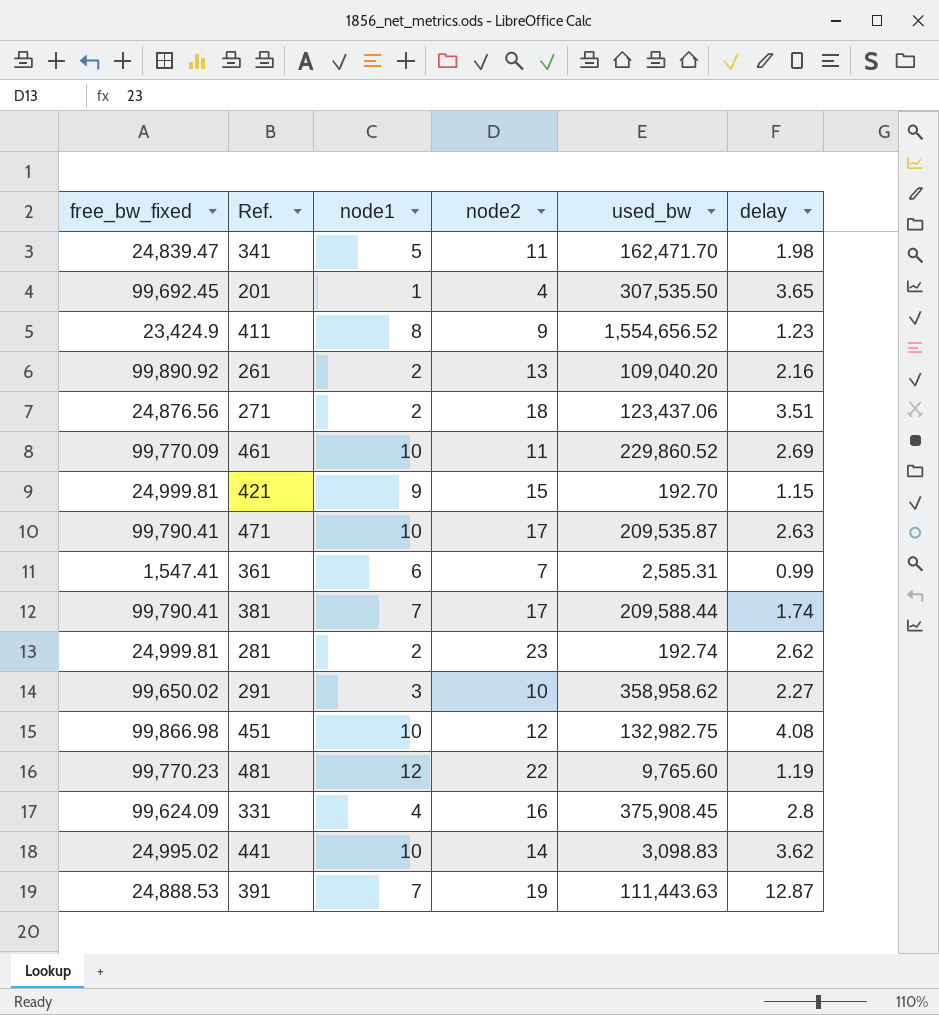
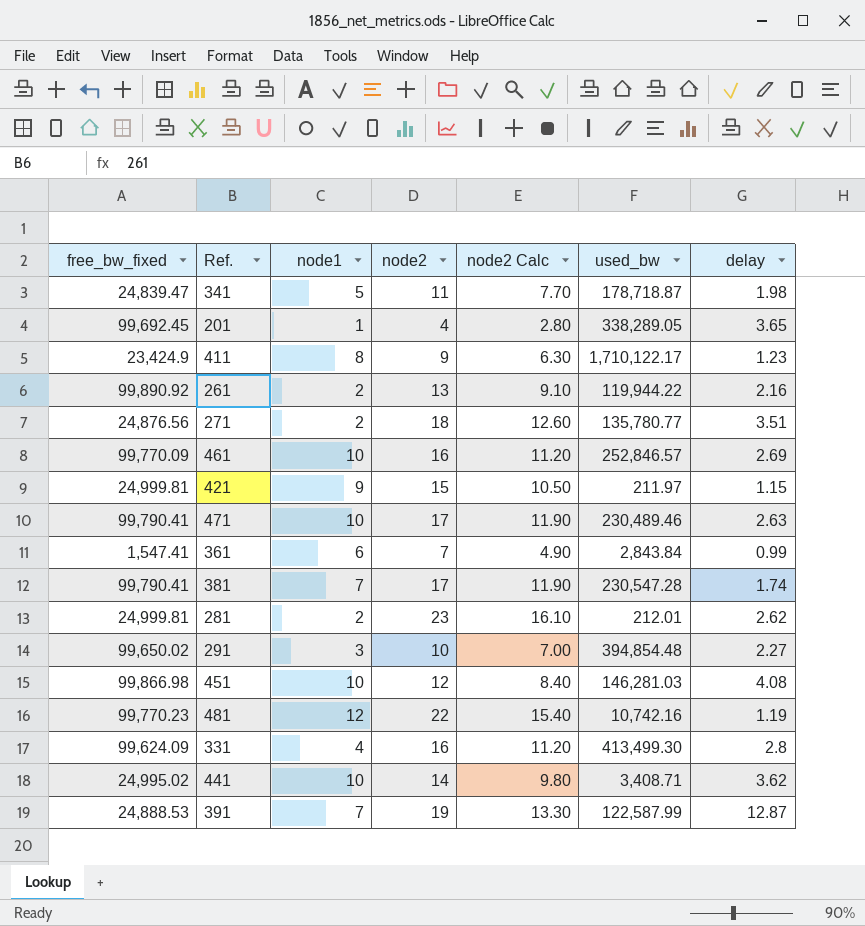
column node2 Calc | formula: none -> [node2] * 0.7
341 | used_bw: 162,471.70 -> 178,718.87
201 | used_bw: 307,535.50 -> 338,289.05
411 | used_bw: 1,554,656.52 -> 1,710,122.17
261 | used_bw: 109,040.20 -> 119,944.22
271 | used_bw: 123,437.06 -> 135,780.77
461 | node2: 11 -> 16
461 | used_bw: 229,860.52 -> 252,846.57
421 | used_bw: 192.70 -> 211.97
471 | used_bw: 209,535.87 -> 230,489.46
361 | used_bw: 2,585.31 -> 2,843.84
381 | used_bw: 209,588.44 -> 230,547.28
281 | used_bw: 192.74 -> 212.01
291 | used_bw: 358,958.62 -> 394,854.48
451 | used_bw: 132,982.75 -> 146,281.03
481 | used_bw: 9,765.60 -> 10,742.16
331 | used_bw: 375,908.45 -> 413,499.30
441 | used_bw: 3,098.83 -> 3,408.71
391 | used_bw: 111,443.63 -> 122,587.99

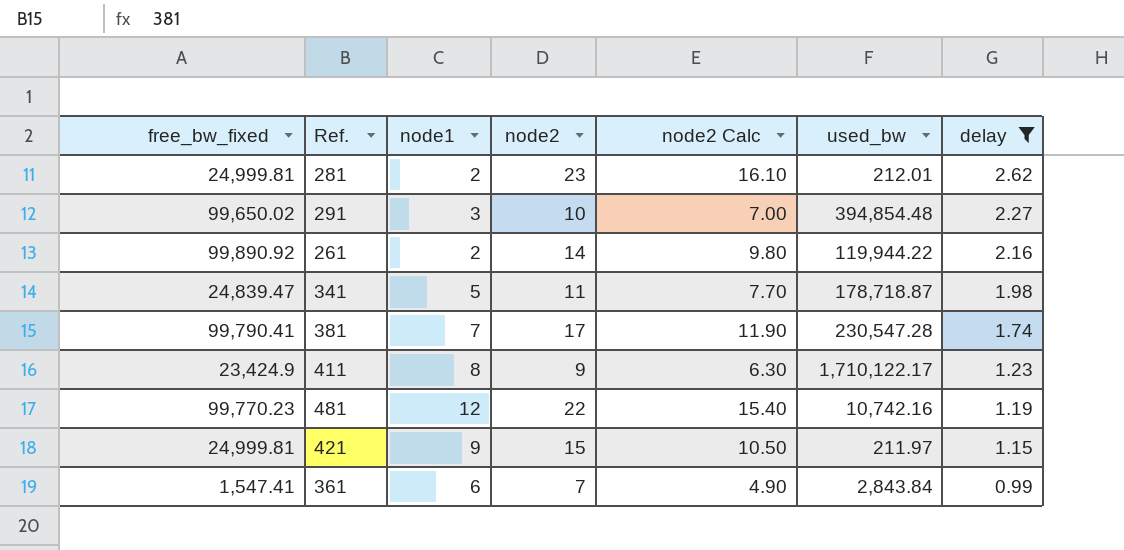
filter: none -> delay <= 2.62
row order: none -> delay descending
261 | node2: 13 -> 14
261 | node2 Calc: 9.10 -> 9.80

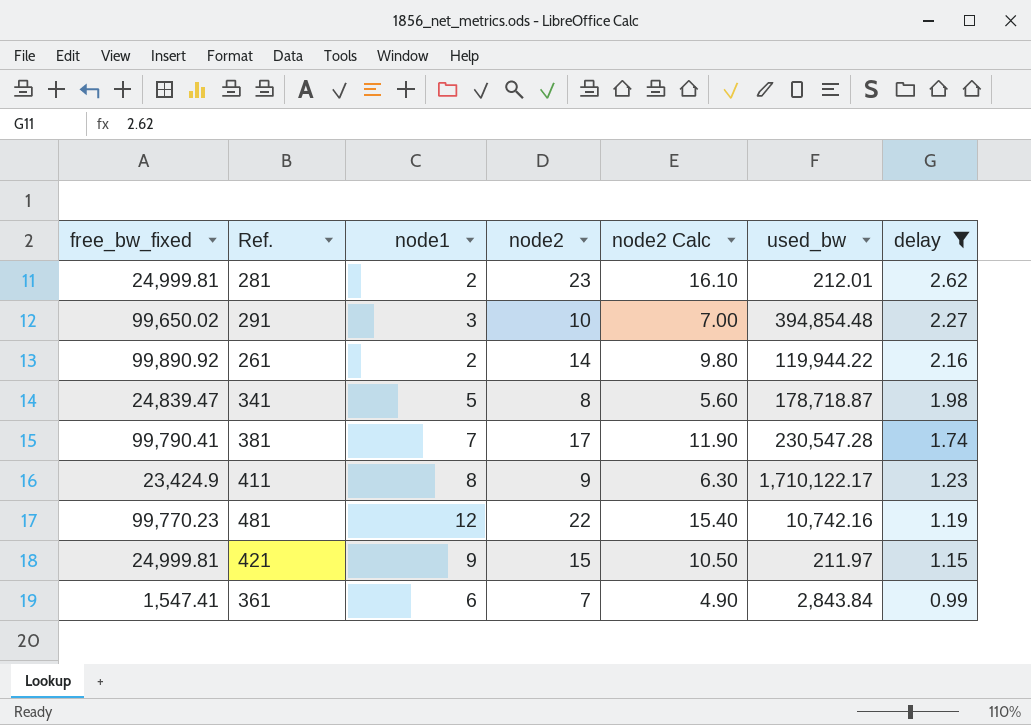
341 | node2: 11 -> 8
341 | node2 Calc: 7.70 -> 5.60

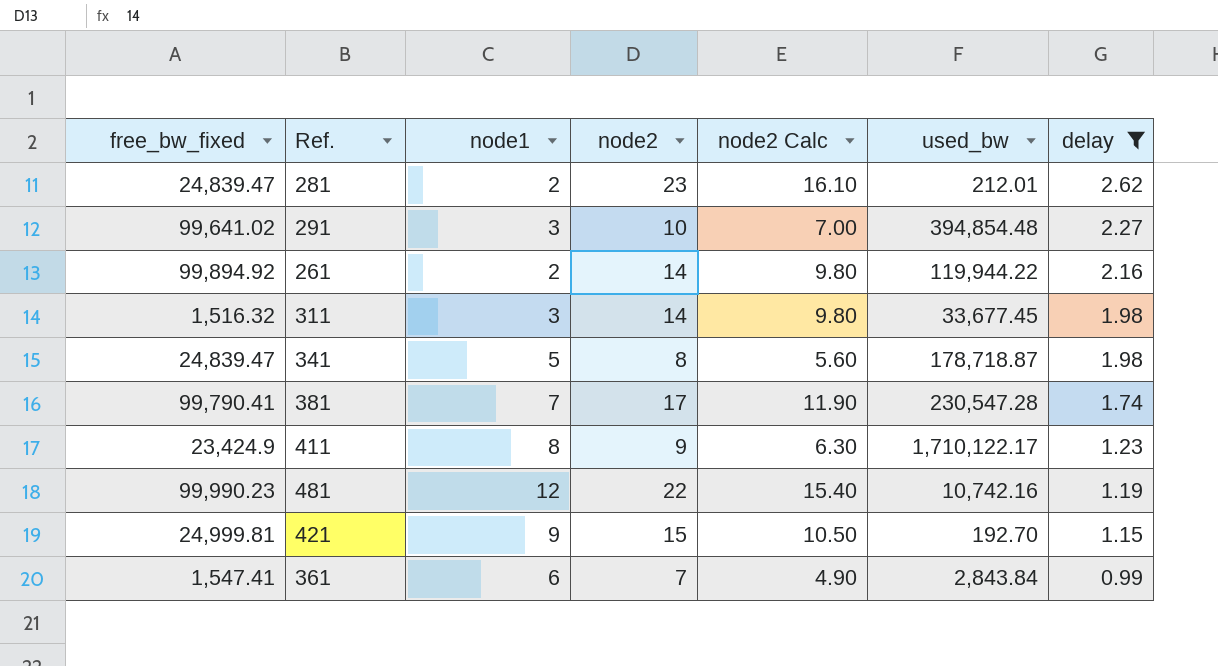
281 | free_bw_fixed: 24,999.81 -> 24,839.47
291 | free_bw_fixed: 99,650.02 -> 99,641.02
261 | free_bw_fixed: 99,890.92 -> 99,894.92
row 311: none -> 1,516.32 | 3 | 14 | 9.80 | 33,677.45 | 1.98
481 | free_bw_fixed: 99,770.23 -> 99,990.23
421 | used_bw: 211.97 -> 192.70

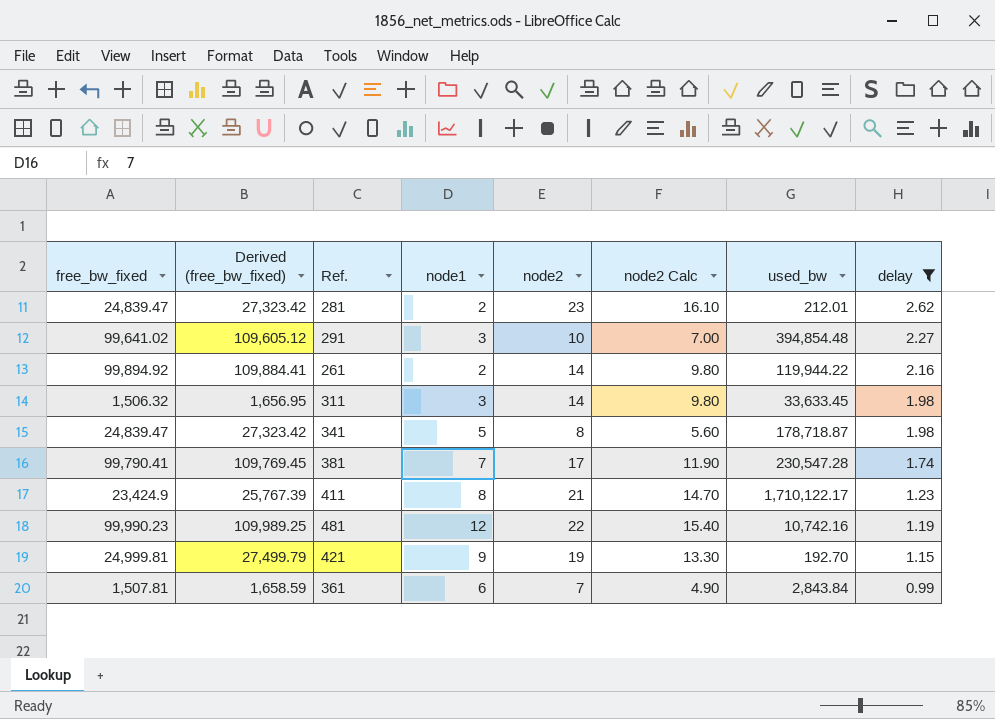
column Derived (free_bw_fixed) | formula: none -> [free_bw_fixed] * 1.1
311 | free_bw_fixed: 1,516.32 -> 1,506.32
311 | used_bw: 33,677.45 -> 33,633.45
411 | node2: 9 -> 21
411 | node2 Calc: 6.30 -> 14.70
421 | node2: 15 -> 19
421 | node2 Calc: 10.50 -> 13.30
361 | free_bw_fixed: 1,547.41 -> 1,507.81

